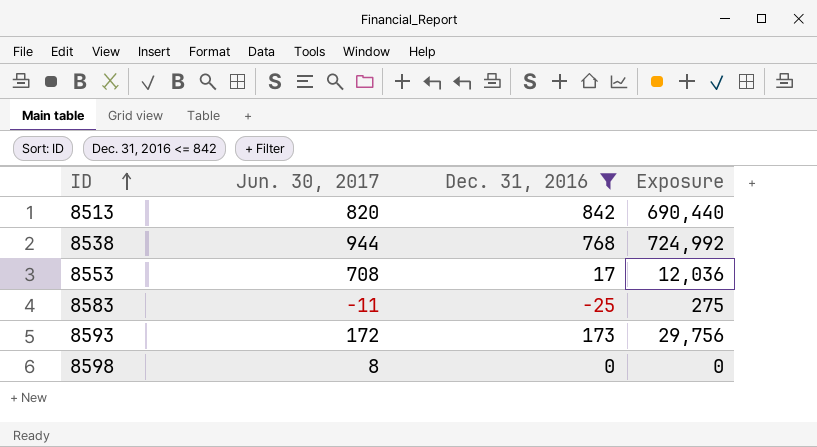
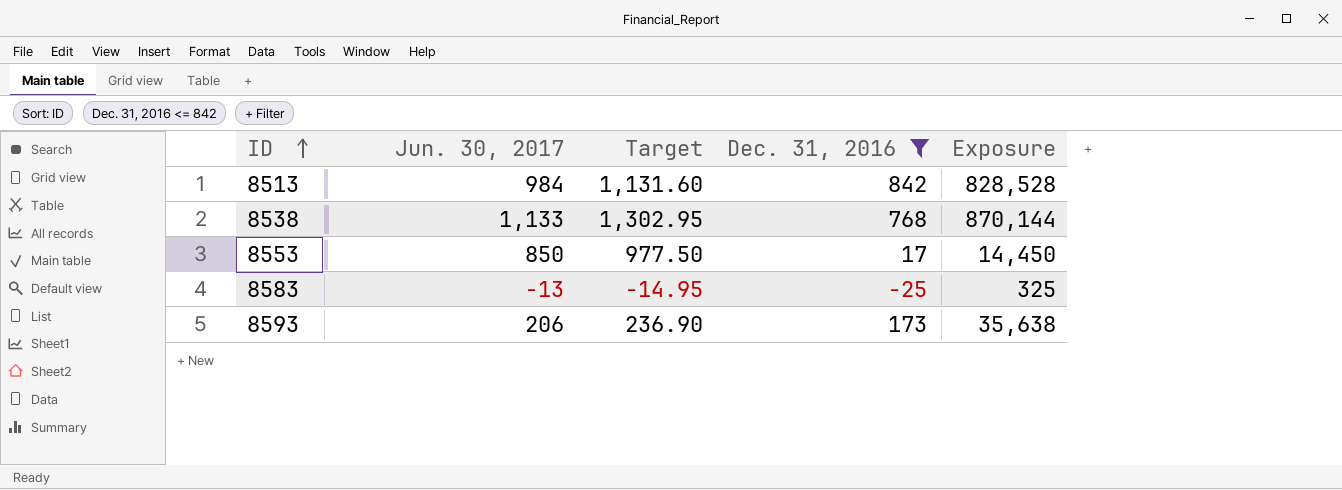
column Target | formula: none -> [Jun. 30, 2017] * 1.15
row 8598: 8 | 0 | 0 -> none
8513 | Jun. 30, 2017: 820 -> 984
8513 | Exposure: 690,440 -> 828,528
8538 | Jun. 30, 2017: 944 -> 1,133
8538 | Exposure: 724,992 -> 870,144
8553 | Jun. 30, 2017: 708 -> 850
8553 | Exposure: 12,036 -> 14,450
8583 | Jun. 30, 2017: -11 -> -13
8583 | Exposure: 275 -> 325
8593 | Jun. 30, 2017: 172 -> 206
8593 | Exposure: 29,756 -> 35,638

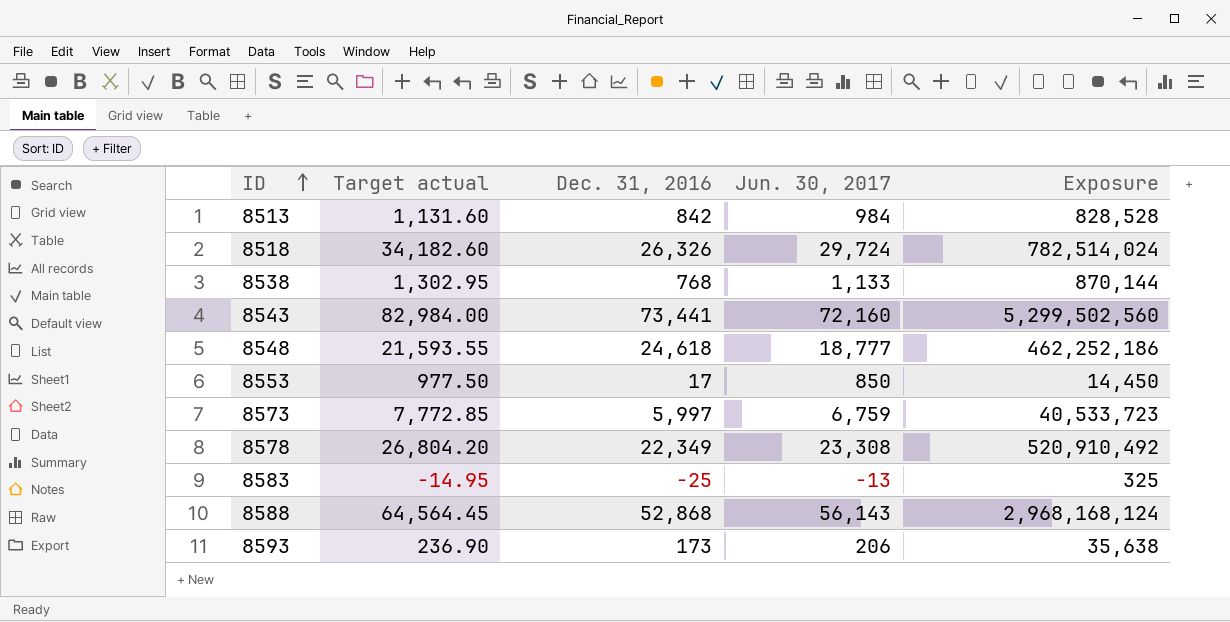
filter: Dec. 31, 2016 <= 842 -> none
column name: Target -> Target actual
column Jun. 30, 2017 | position: 2 -> 4

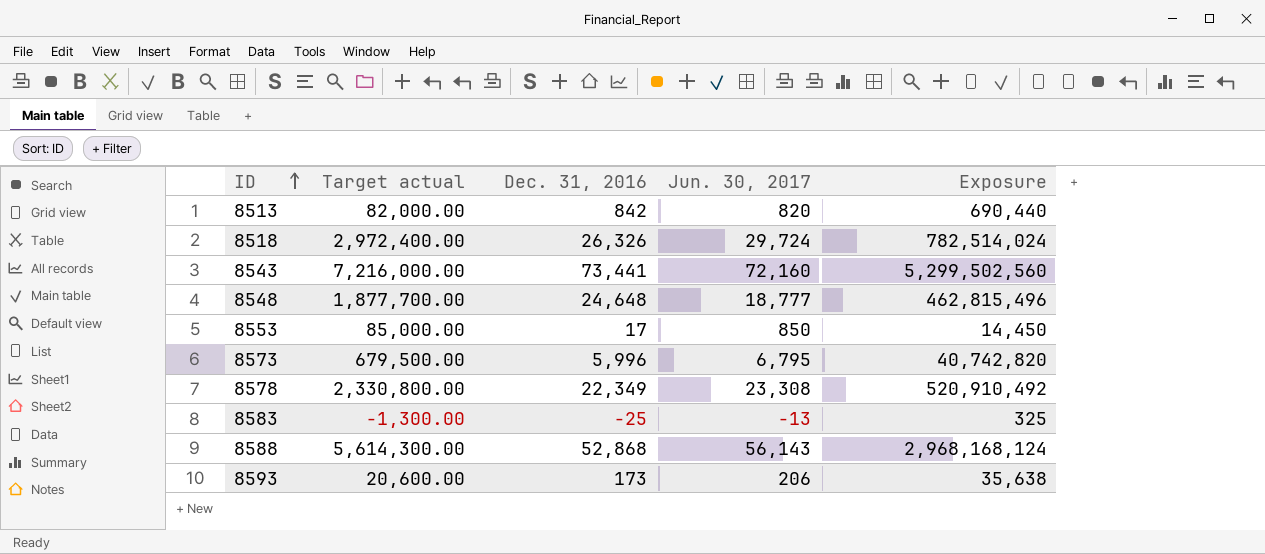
column Target actual | formula: [Jun. 30, 2017] * 1.15 -> [Jun. 30, 2017] * 100
row 8538: 1,302.95 | 768 | 1,133 | 870,144 -> none
8513 | Jun. 30, 2017: 984 -> 820
8513 | Exposure: 828,528 -> 690,440
8548 | Dec. 31, 2016: 24,618 -> 24,648
8548 | Exposure: 462,252,186 -> 462,815,496
8573 | Dec. 31, 2016: 5,997 -> 5,996
8573 | Jun. 30, 2017: 6,759 -> 6,795
8573 | Exposure: 40,533,723 -> 40,742,820

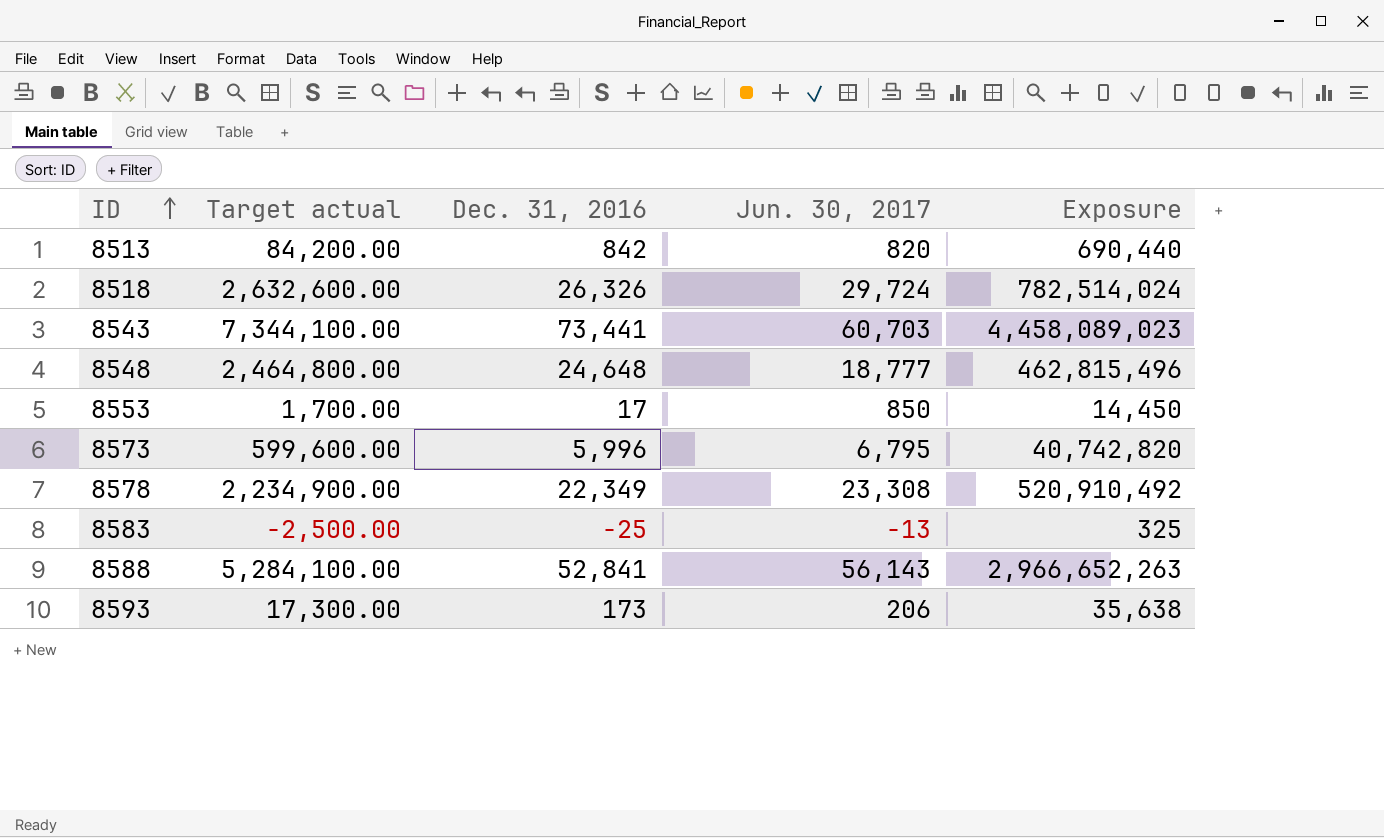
column Target actual | formula: [Jun. 30, 2017] * 100 -> [Dec. 31, 2016] * 100
8543 | Jun. 30, 2017: 72,160 -> 60,703
8543 | Exposure: 5,299,502,560 -> 4,458,089,023
8588 | Dec. 31, 2016: 52,868 -> 52,841
8588 | Exposure: 2,968,168,124 -> 2,966,652,263

